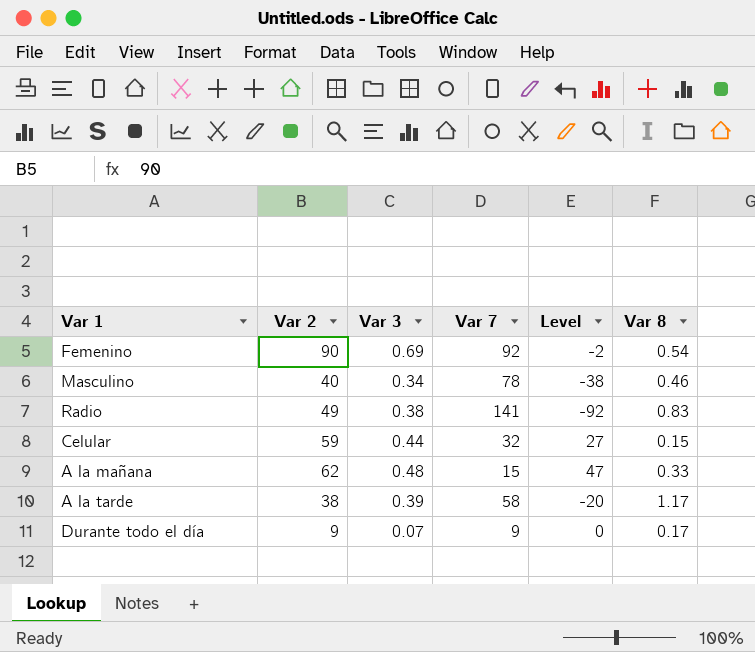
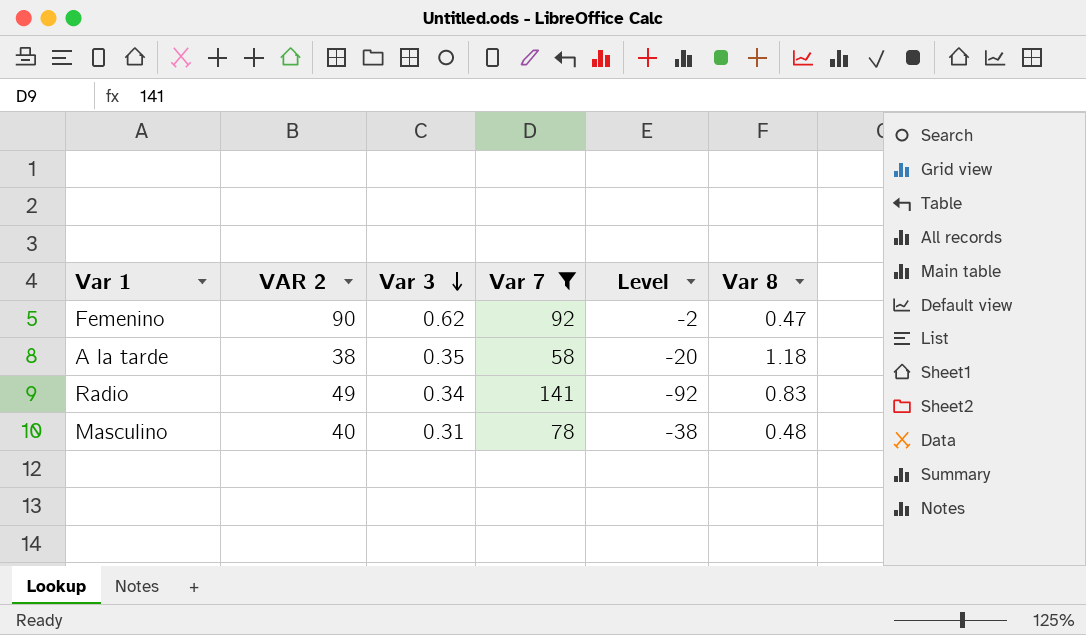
filter: none -> Var 7 >= 58
row order: none -> Var 3 descending
column name: Var 2 -> VAR 2
Femenino | Var 3: 0.69 -> 0.62
Femenino | Var 8: 0.54 -> 0.47
A la tarde | Var 3: 0.39 -> 0.35
A la tarde | Var 8: 1.17 -> 1.18
Radio | Var 3: 0.38 -> 0.34
Masculino | Var 3: 0.34 -> 0.31
Masculino | Var 8: 0.46 -> 0.48

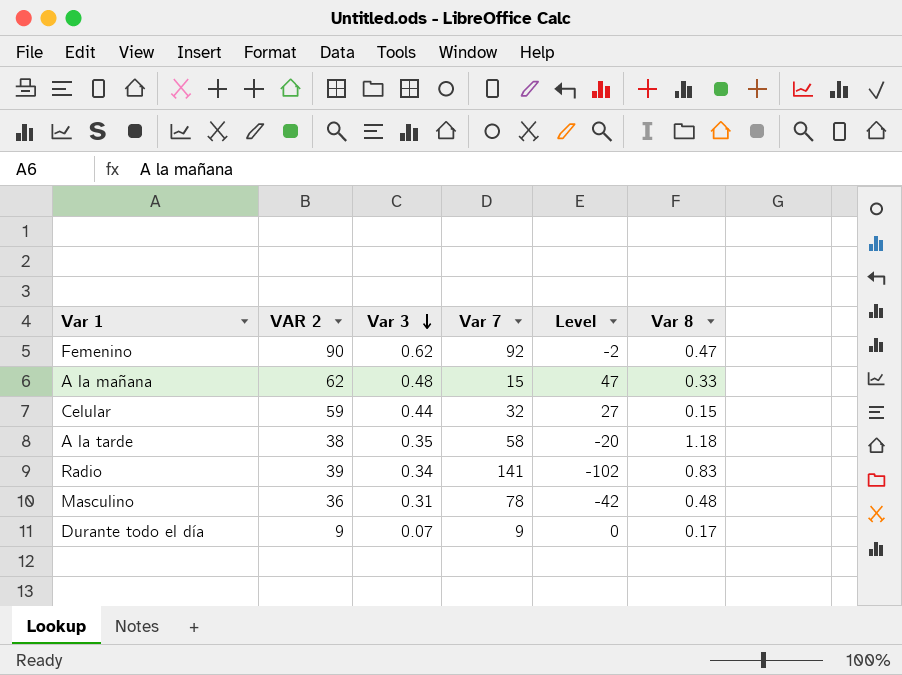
filter: Var 7 >= 58 -> none
Radio | VAR 2: 49 -> 39
Radio | Level: -92 -> -102
Masculino | VAR 2: 40 -> 36
Masculino | Level: -38 -> -42

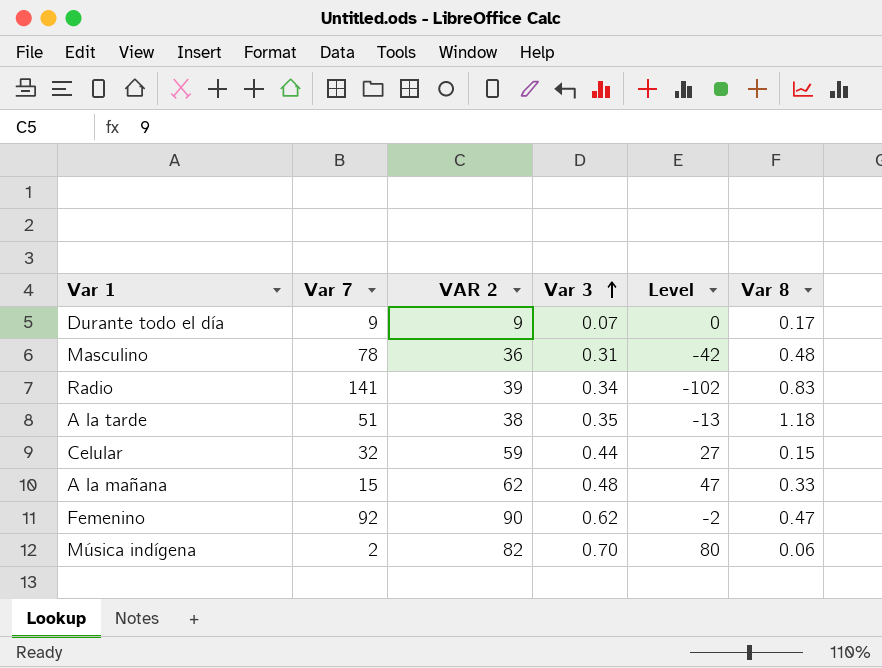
row order: Var 3 descending -> Var 3 ascending
column Var 7 | position: 4 -> 2
A la tarde | Var 7: 58 -> 51
A la tarde | Level: -20 -> -13
row Música indígena: none -> 2 | 82 | 0.70 | 80 | 0.06

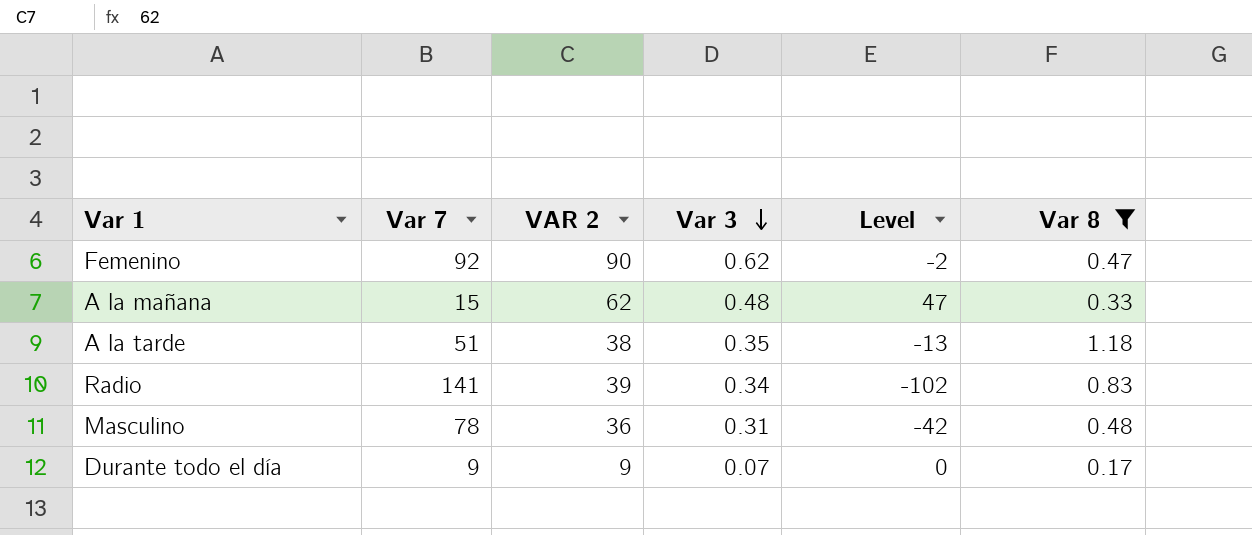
filter: none -> Var 8 >= 0.17
row order: Var 3 ascending -> Var 3 descending

